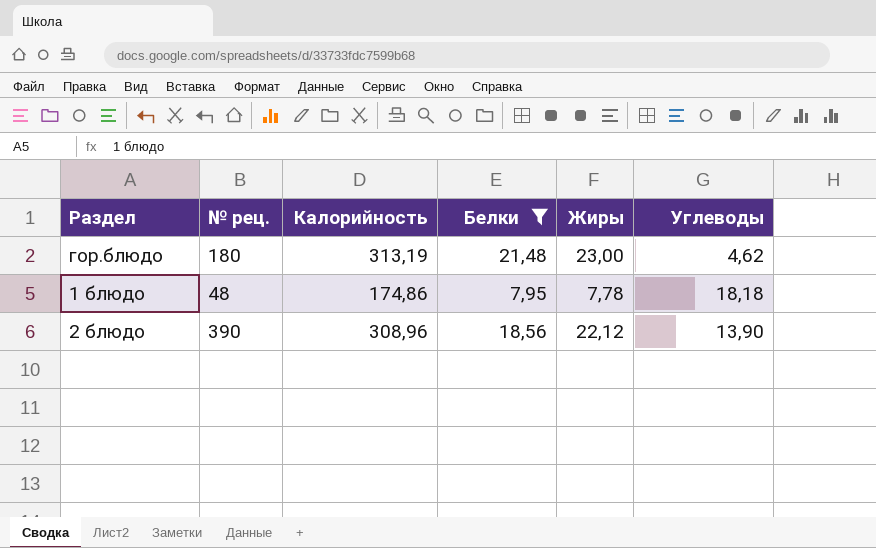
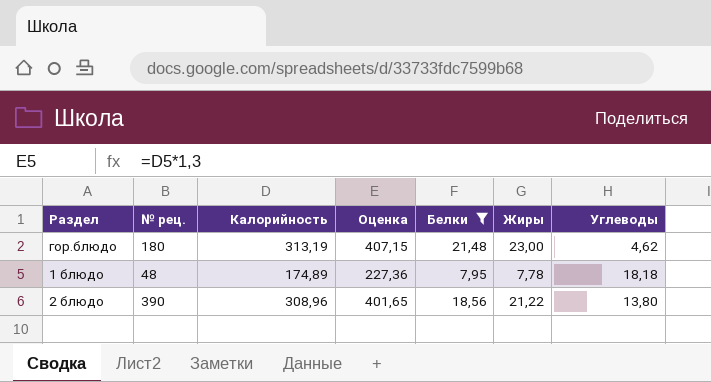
column Оценка | formula: none -> [Калорийность] * 1,3
1 блюдо | Калорийность: 174,86 -> 174,89
2 блюдо | Жиры: 22,12 -> 21,22
2 блюдо | Углеводы: 13,90 -> 13,80

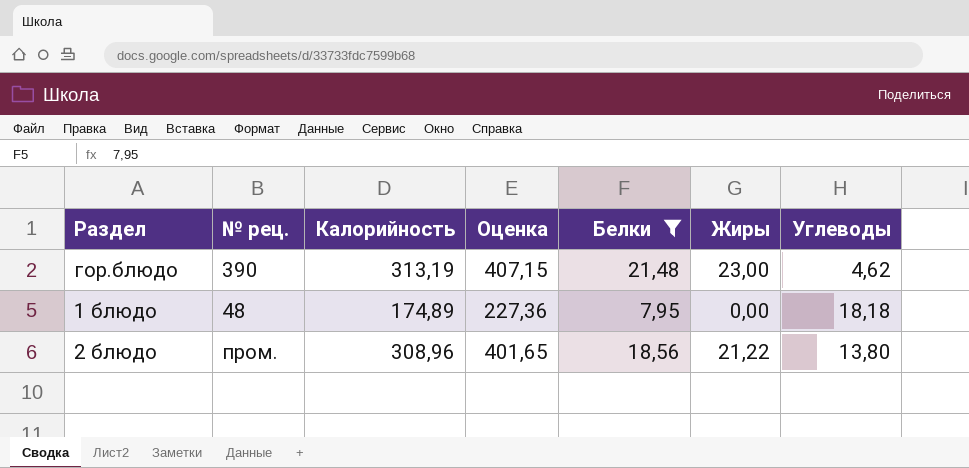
гор.блюдо | № рец.: 180 -> 390
1 блюдо | Жиры: 7,78 -> 0,00
2 блюдо | № рец.: 390 -> пром.

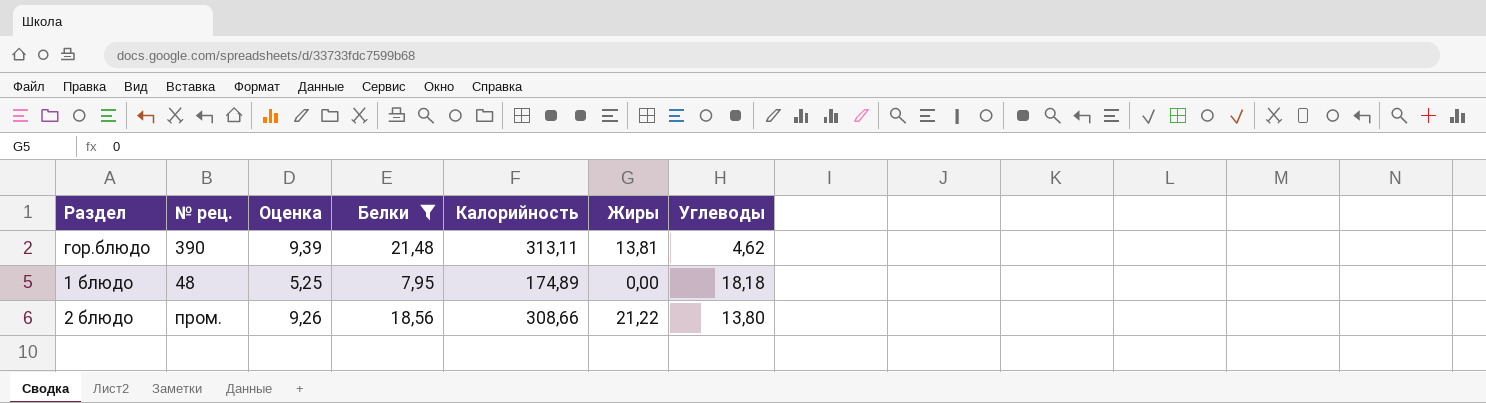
column Оценка | formula: [Калорийность] * 1,3 -> [Калорийность] * 0,03
column Калорийность | position: 3 -> 5
гор.блюдо | Калорийность: 313,19 -> 313,11
гор.блюдо | Жиры: 23,00 -> 13,81
2 блюдо | Калорийность: 308,96 -> 308,66

